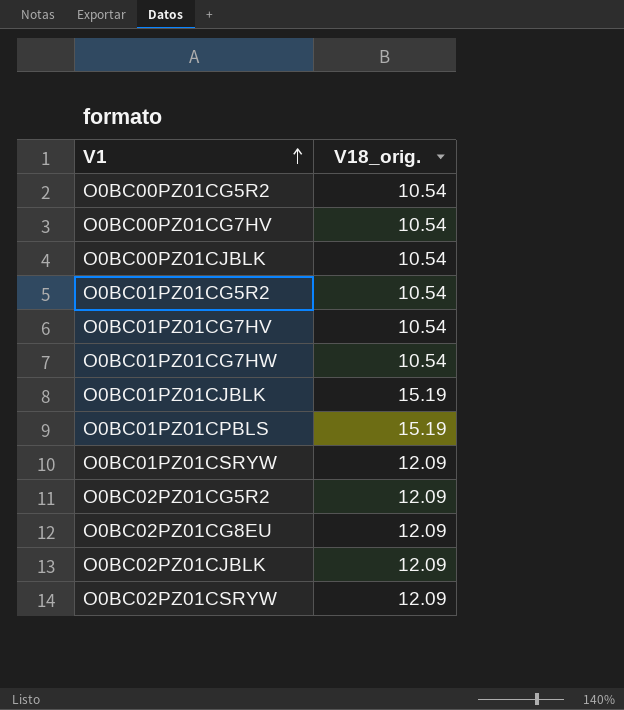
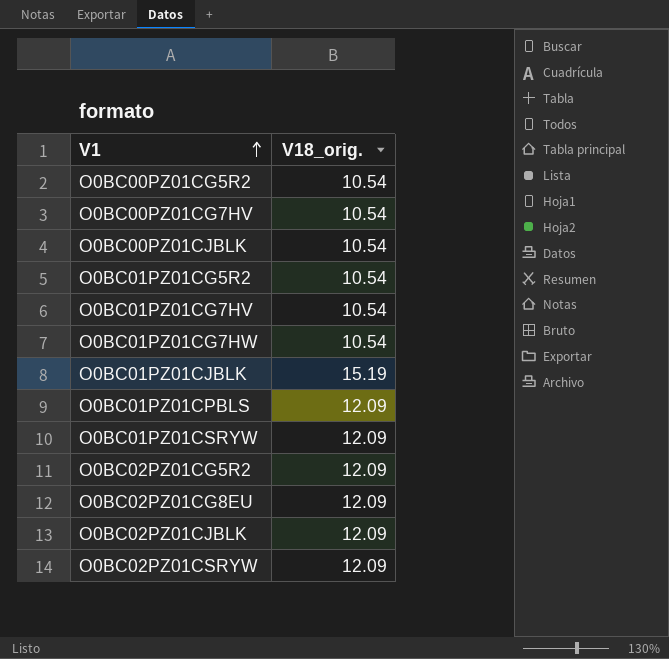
O0BC01PZ01CPBLS | V18_orig.: 15.19 -> 12.09

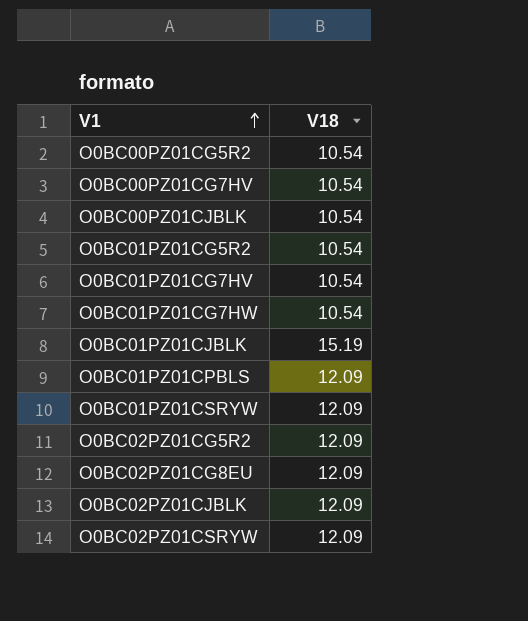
column name: V18_orig. -> V18

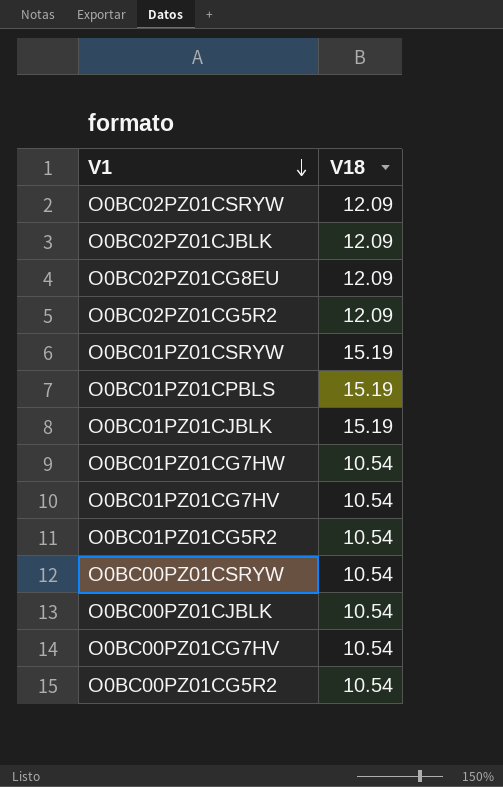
row order: V1 ascending -> V1 descending
O0BC01PZ01CSRYW | V18: 12.09 -> 15.19
O0BC01PZ01CPBLS | V18: 12.09 -> 15.19
row O0BC00PZ01CSRYW: none -> 10.54

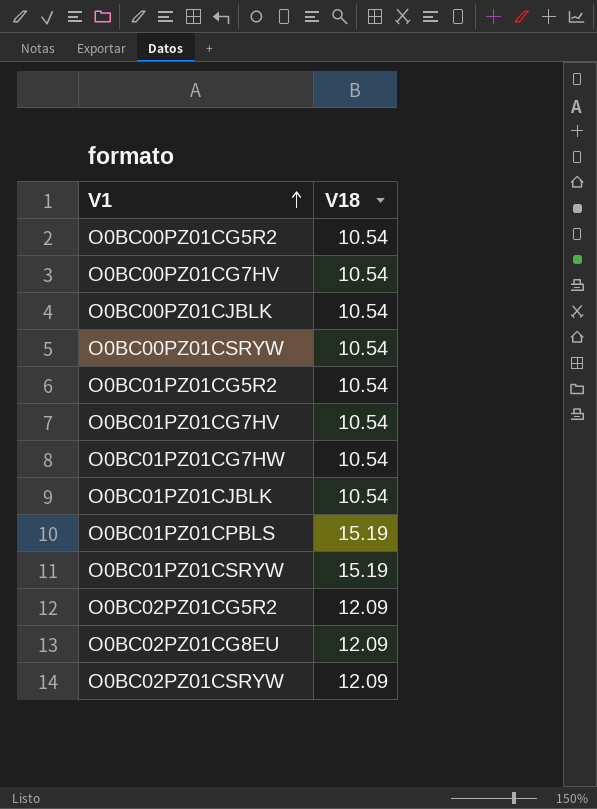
row order: V1 descending -> V1 ascending
row O0BC02PZ01CJBLK: 12.09 -> none
O0BC01PZ01CJBLK | V18: 15.19 -> 10.54

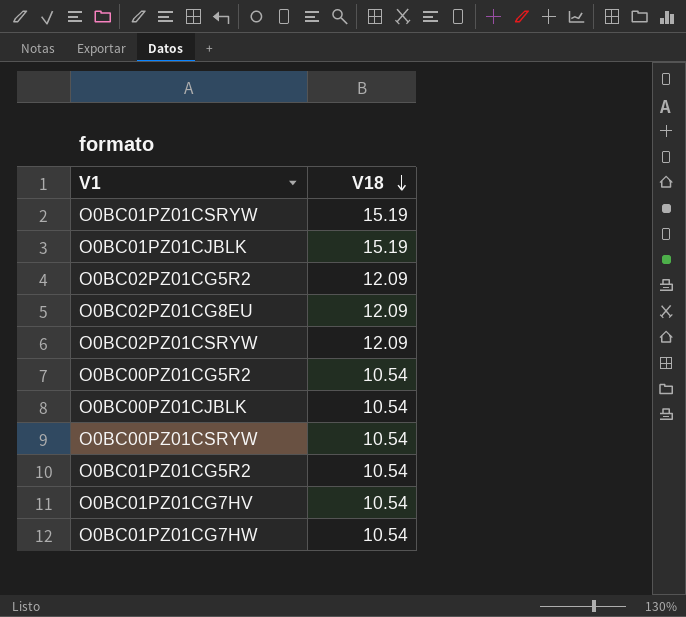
row order: V1 ascending -> V18 descending
row O0BC00PZ01CG7HV: 10.54 -> none
row O0BC01PZ01CPBLS: 15.19 -> none
O0BC01PZ01CJBLK | V18: 10.54 -> 15.19

